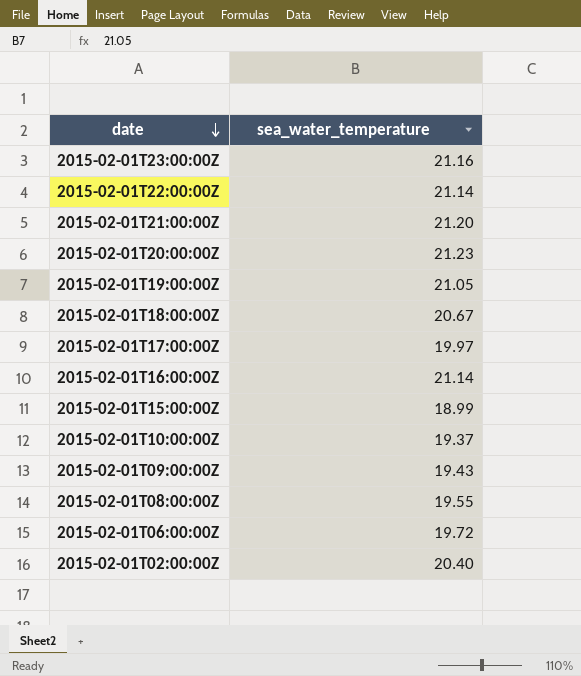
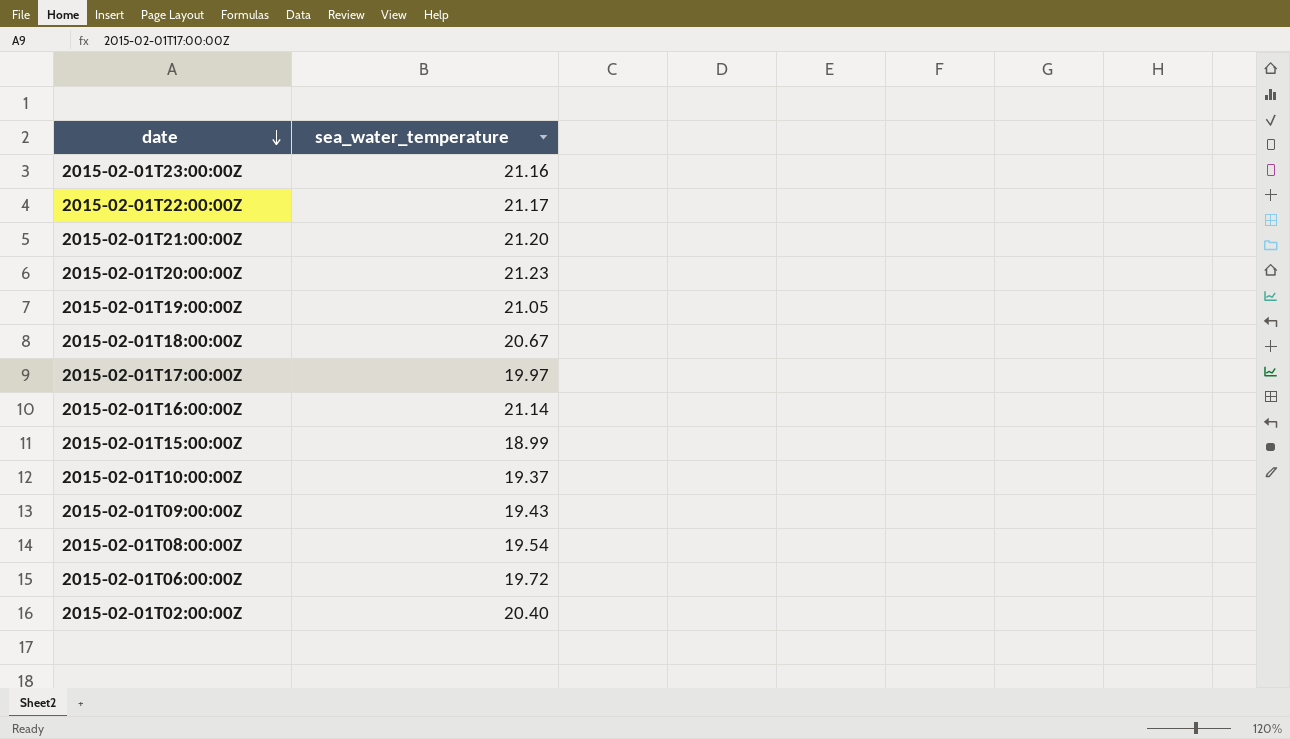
2015-02-01T22:00:00Z | sea_water_temperature: 21.14 -> 21.17
2015-02-01T08:00:00Z | sea_water_temperature: 19.55 -> 19.54

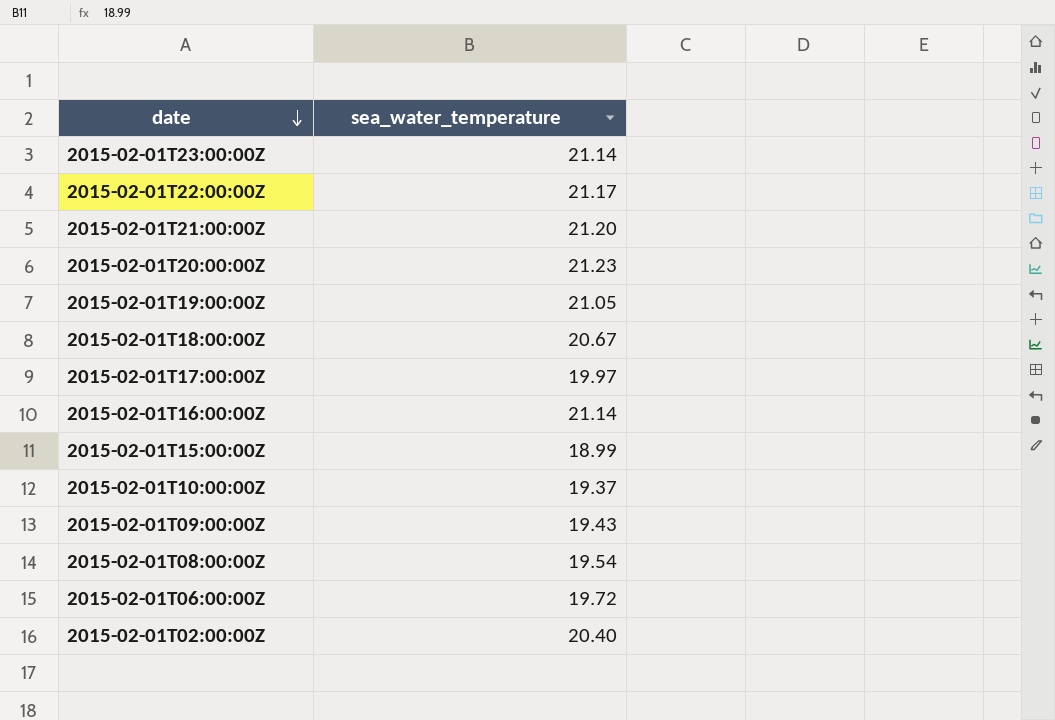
2015-02-01T23:00:00Z | sea_water_temperature: 21.16 -> 21.14

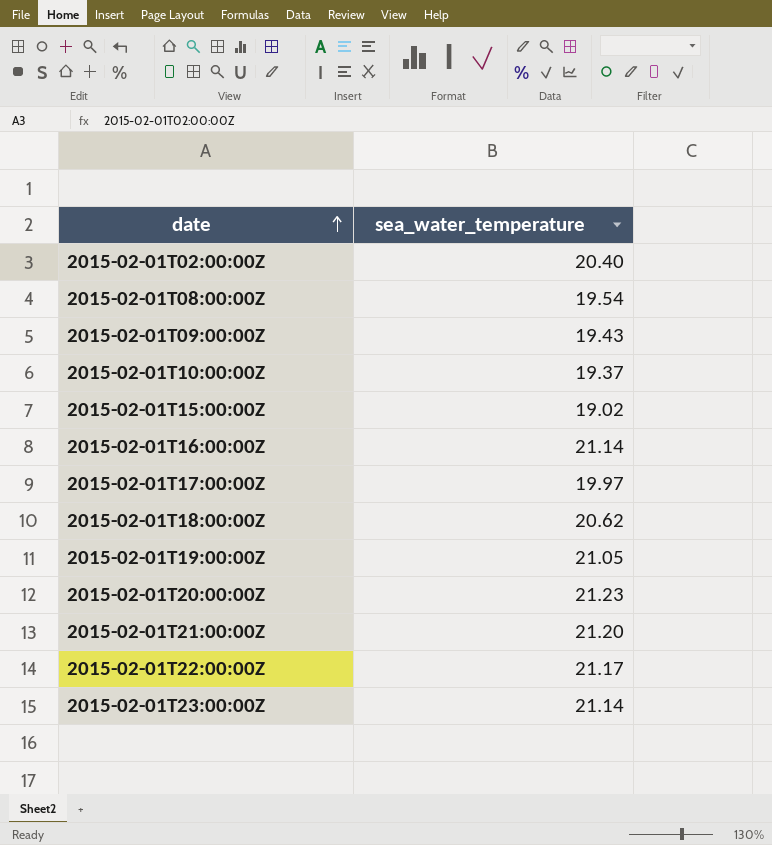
row order: date descending -> date ascending
row 2015-02-01T06:00:00Z: 19.72 -> none
2015-02-01T15:00:00Z | sea_water_temperature: 18.99 -> 19.02
2015-02-01T18:00:00Z | sea_water_temperature: 20.67 -> 20.62

